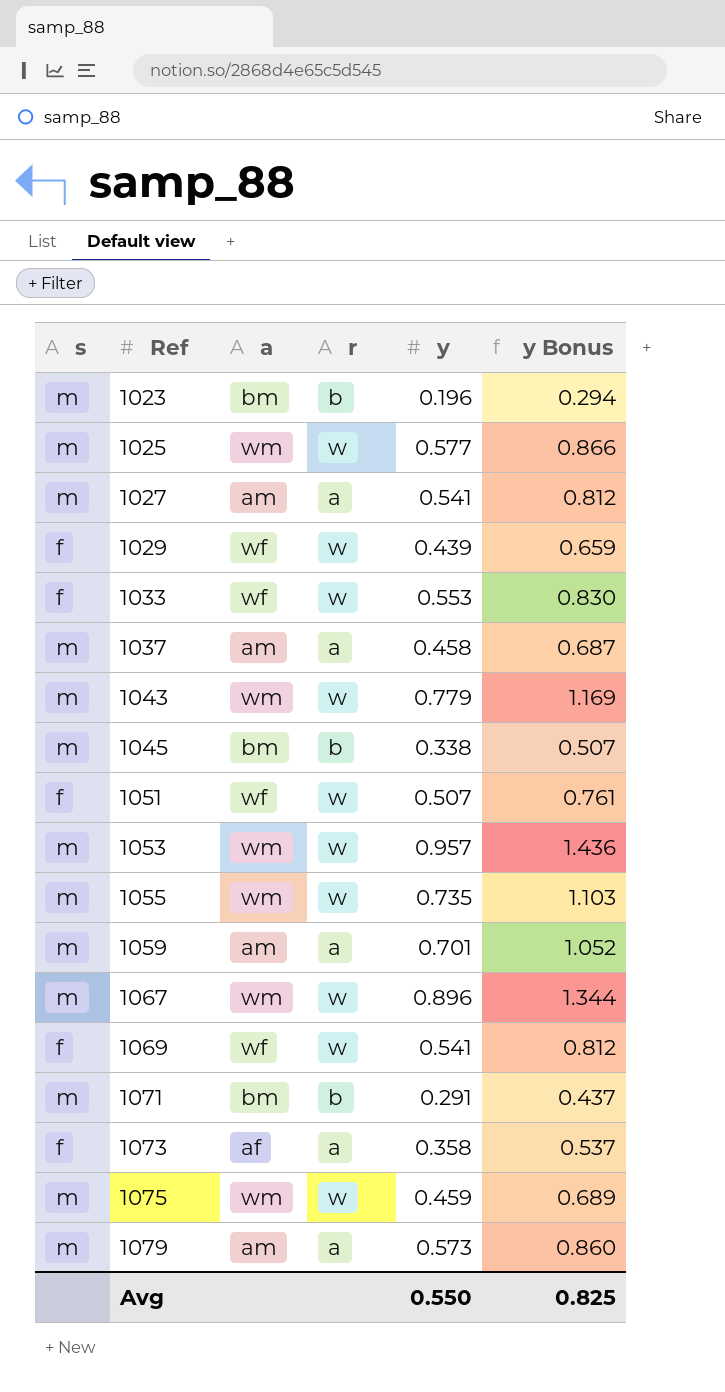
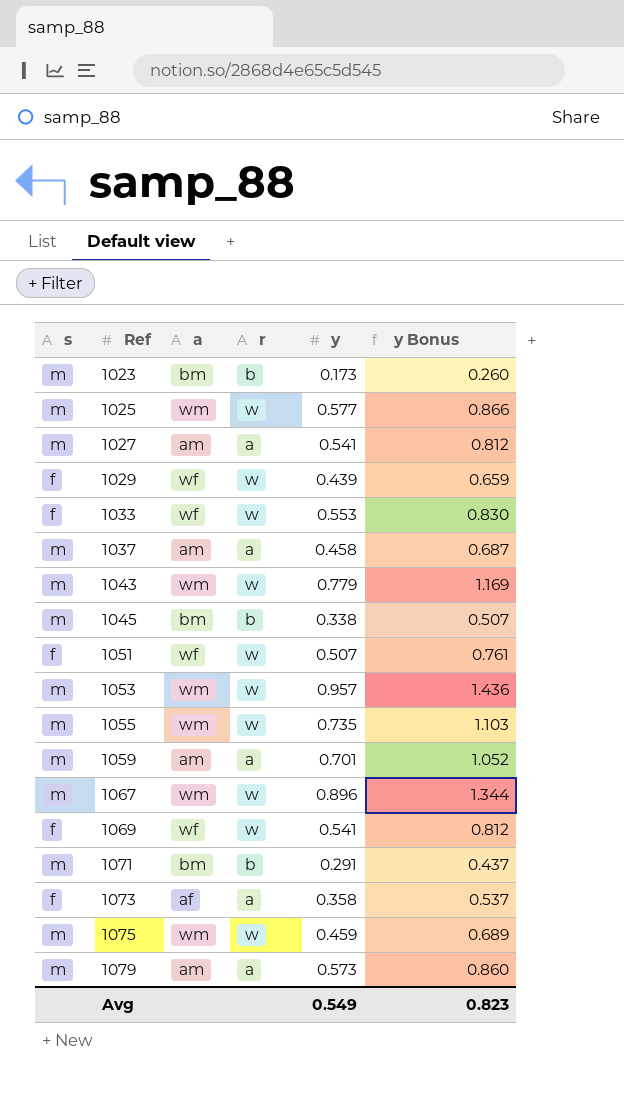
1023 | y: 0.196 -> 0.173
1023 | y Bonus: 0.294 -> 0.260
Avg | y: 0.550 -> 0.549
Avg | y Bonus: 0.825 -> 0.823

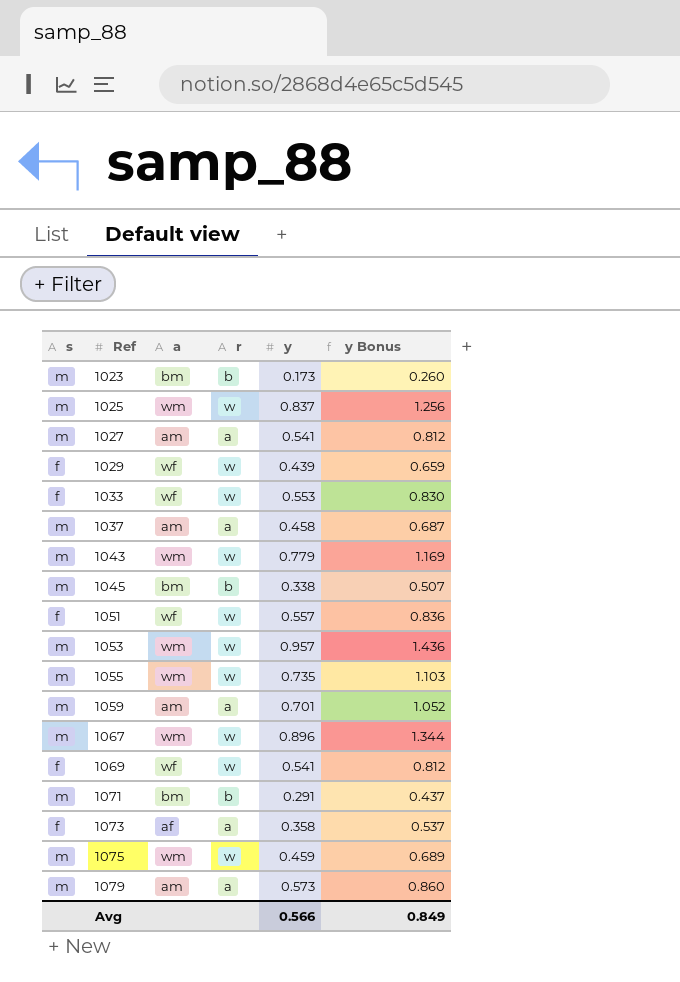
1025 | y: 0.577 -> 0.837
1025 | y Bonus: 0.866 -> 1.256
1051 | y: 0.507 -> 0.557
1051 | y Bonus: 0.761 -> 0.836
Avg | y: 0.549 -> 0.566
Avg | y Bonus: 0.823 -> 0.849

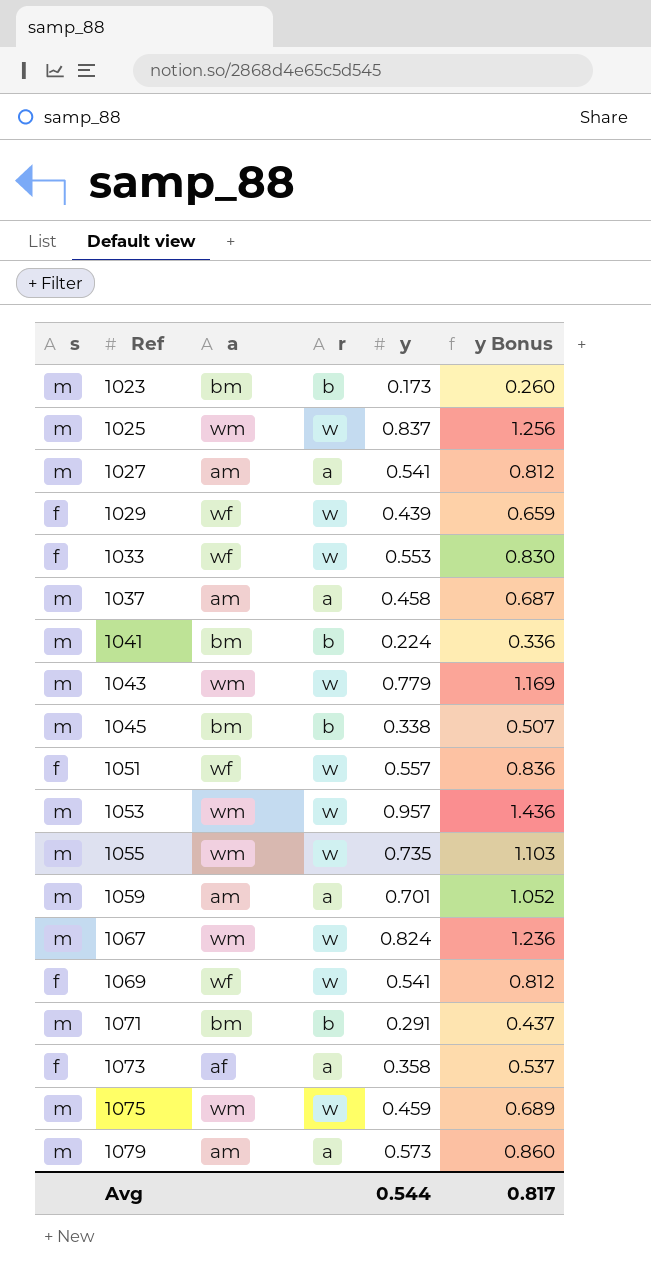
row 1041: none -> m | bm | b | 0.224 | 0.336
1067 | y: 0.896 -> 0.824
1067 | y Bonus: 1.344 -> 1.236
Avg | y: 0.566 -> 0.544
Avg | y Bonus: 0.849 -> 0.817

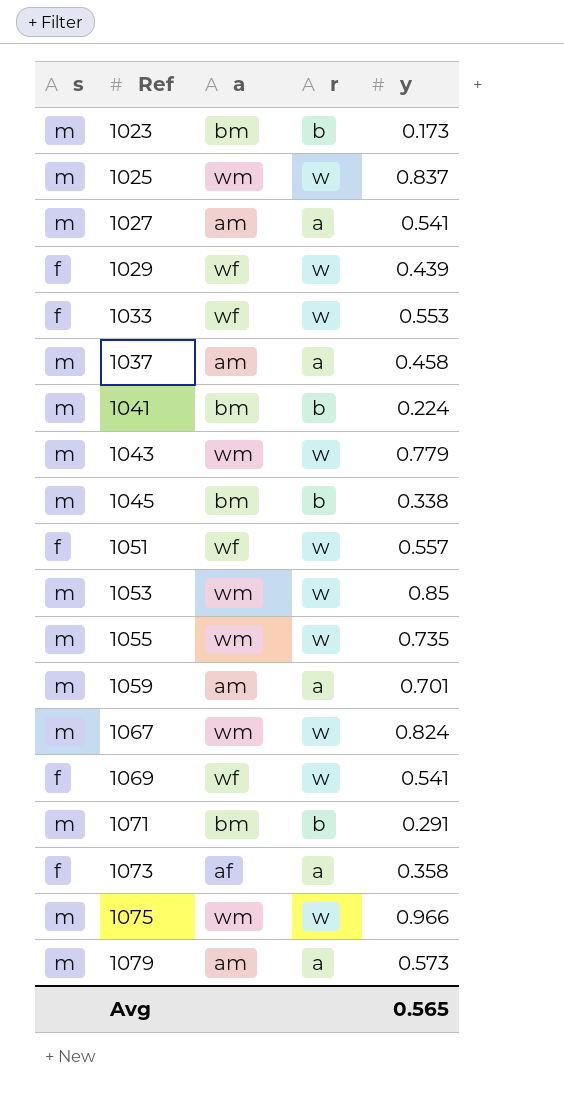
column y Bonus | formula: [y] * 1.5 -> none
1053 | y: 0.957 -> 0.85
1075 | y: 0.459 -> 0.966
Avg | y: 0.544 -> 0.565

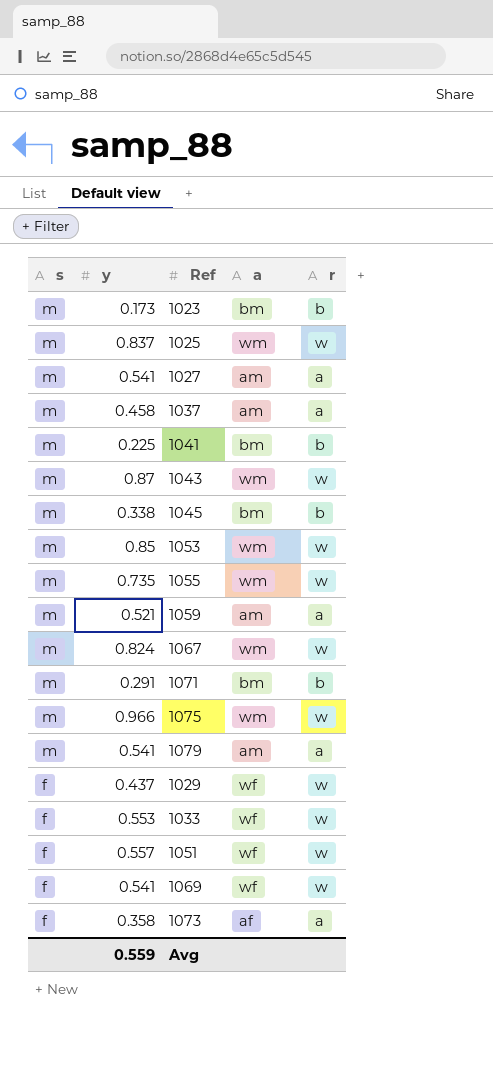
row order: Ref ascending -> s descending
column y | position: 5 -> 2
1041 | y: 0.224 -> 0.225
1043 | y: 0.779 -> 0.87
1059 | y: 0.701 -> 0.521
1079 | y: 0.573 -> 0.541
1029 | y: 0.439 -> 0.437
Avg | y: 0.565 -> 0.559

